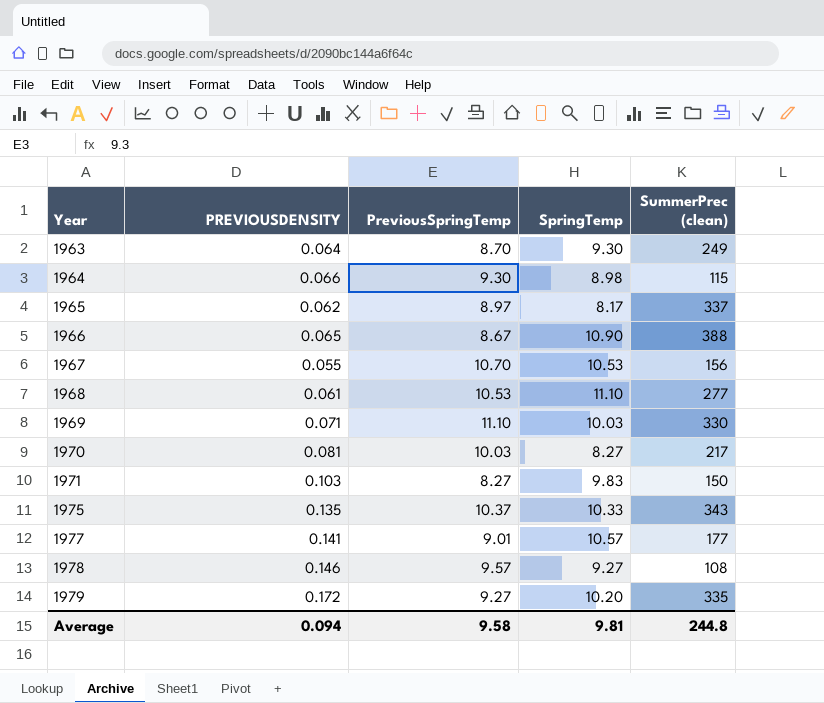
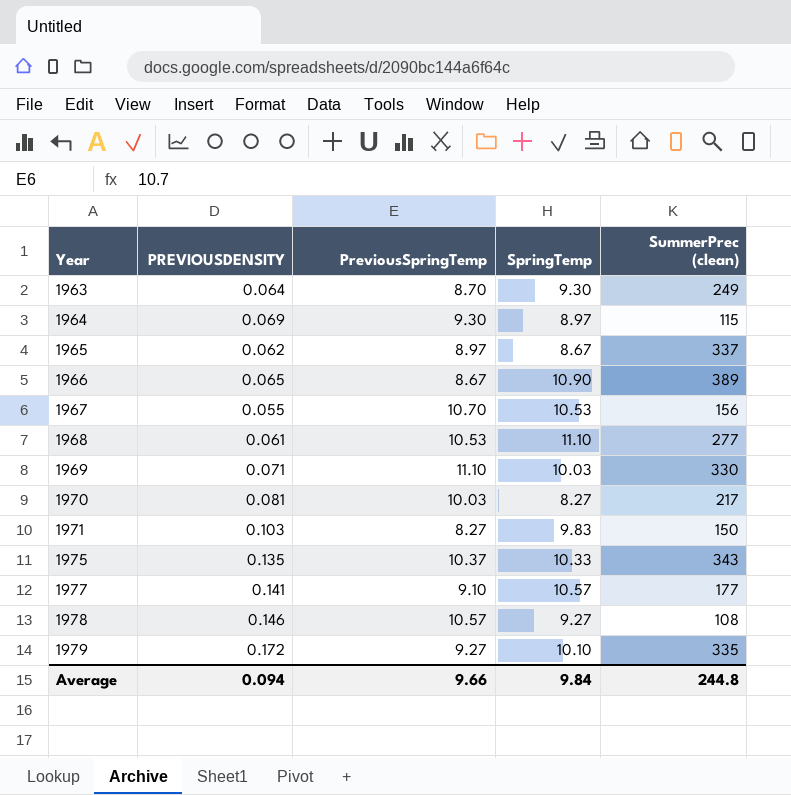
1964 | PREVIOUSDENSITY: 0.066 -> 0.069
1964 | SpringTemp: 8.98 -> 8.97
1965 | SpringTemp: 8.17 -> 8.67
1966 | SummerPrec (clean): 388 -> 389
1977 | PreviousSpringTemp: 9.01 -> 9.10
1978 | PreviousSpringTemp: 9.57 -> 10.57
1979 | SpringTemp: 10.20 -> 10.10
Average | PreviousSpringTemp: 9.58 -> 9.66
Average | SpringTemp: 9.81 -> 9.84

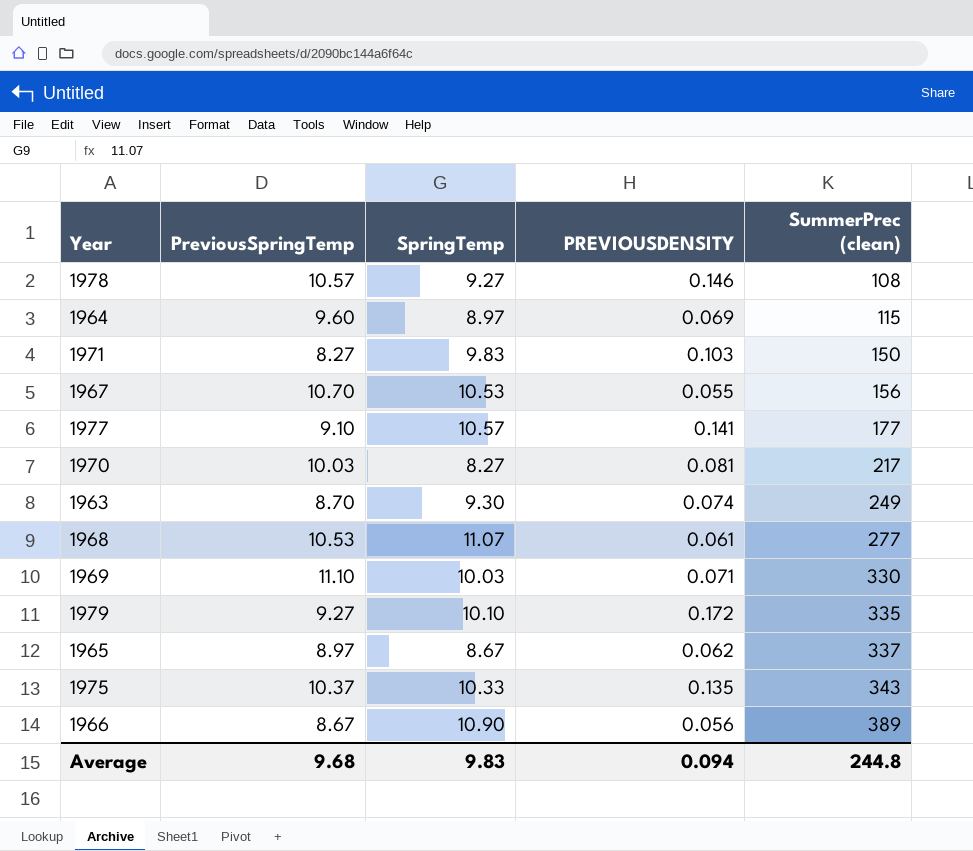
row order: Year ascending -> SummerPrec (clean) ascending
column PREVIOUSDENSITY | position: 2 -> 4
1964 | PreviousSpringTemp: 9.30 -> 9.60
1963 | PREVIOUSDENSITY: 0.064 -> 0.074
1968 | SpringTemp: 11.10 -> 11.07
1966 | PREVIOUSDENSITY: 0.065 -> 0.056
Average | PreviousSpringTemp: 9.66 -> 9.68
Average | SpringTemp: 9.84 -> 9.83

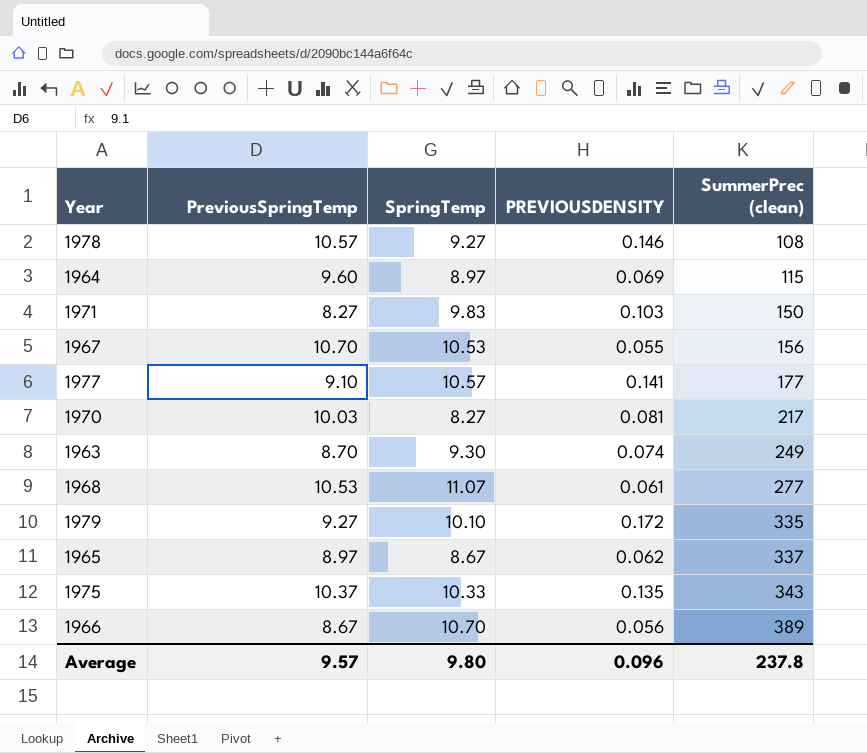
row 1969: 11.10 | 10.03 | 0.071 | 330 -> none
1966 | SpringTemp: 10.90 -> 10.70
Average | PreviousSpringTemp: 9.68 -> 9.57
Average | SpringTemp: 9.83 -> 9.80
Average | PREVIOUSDENSITY: 0.094 -> 0.096
Average | SummerPrec (clean): 244.8 -> 237.8

